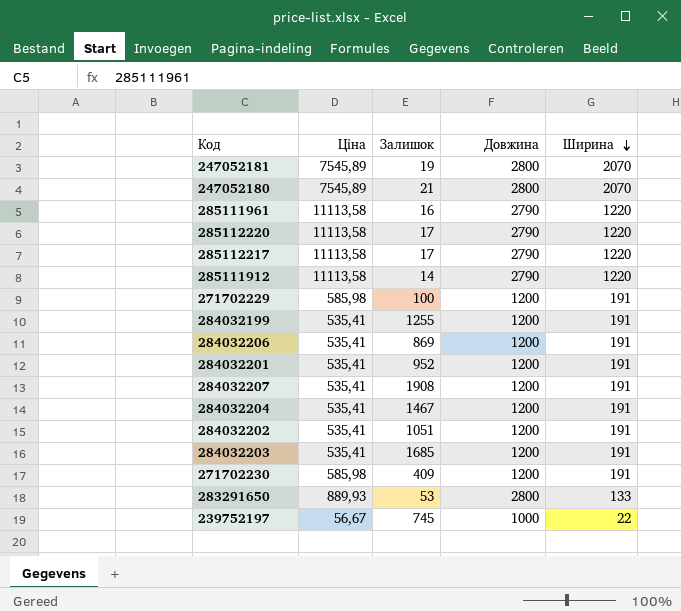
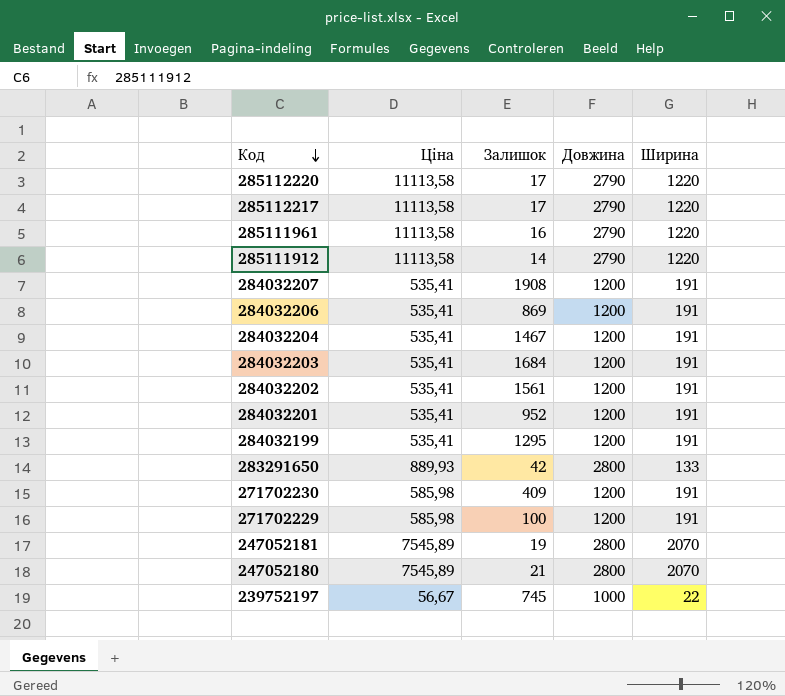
row order: Ширина descending -> Код descending
284032203 | Залишок: 1685 -> 1684
284032202 | Залишок: 1051 -> 1561
284032199 | Залишок: 1255 -> 1295
283291650 | Залишок: 53 -> 42

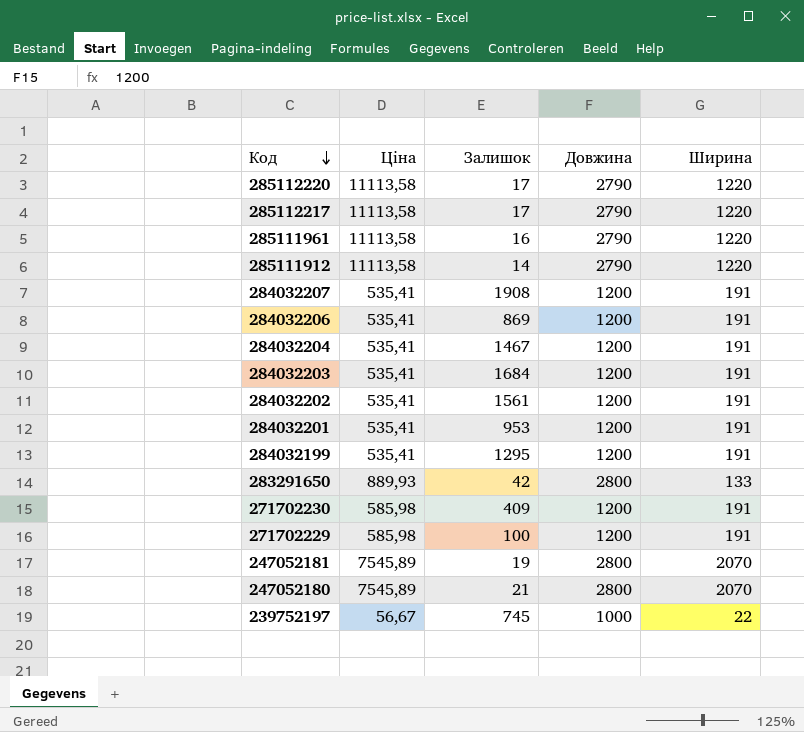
284032201 | Залишок: 952 -> 953

